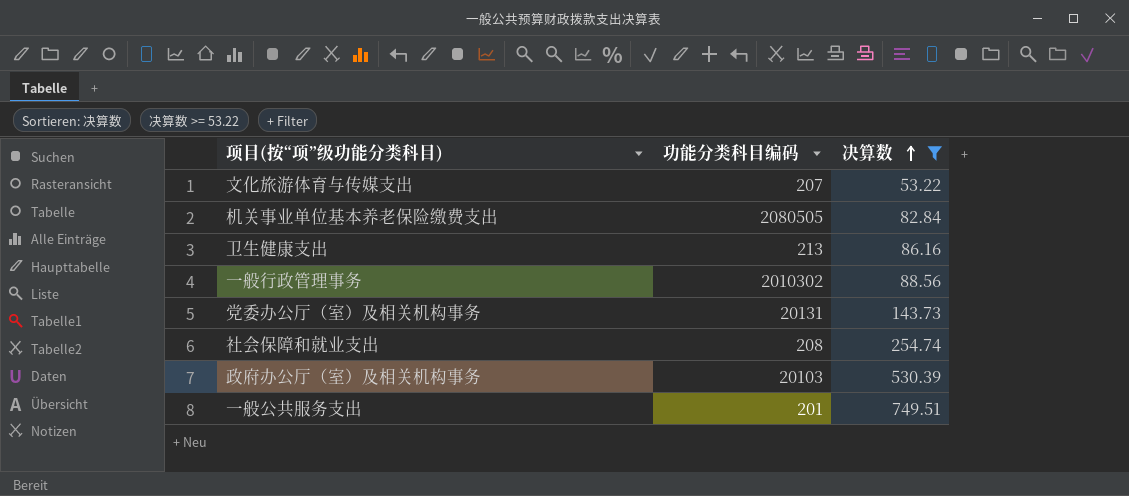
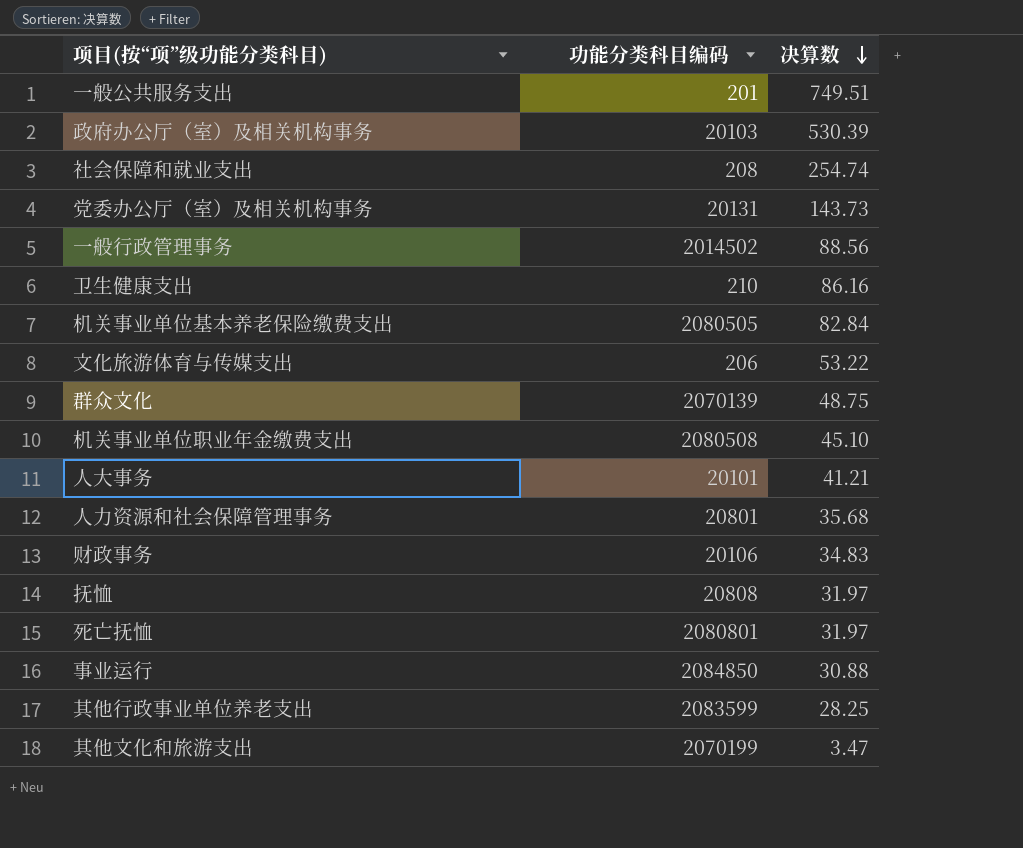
filter: 决算数 >= 53.22 -> none
row order: 决算数 ascending -> 决算数 descending
一般行政管理事务 | 功能分类科目编码: 2010302 -> 2014502
卫生健康支出 | 功能分类科目编码: 213 -> 210
文化旅游体育与传媒支出 | 功能分类科目编码: 207 -> 206

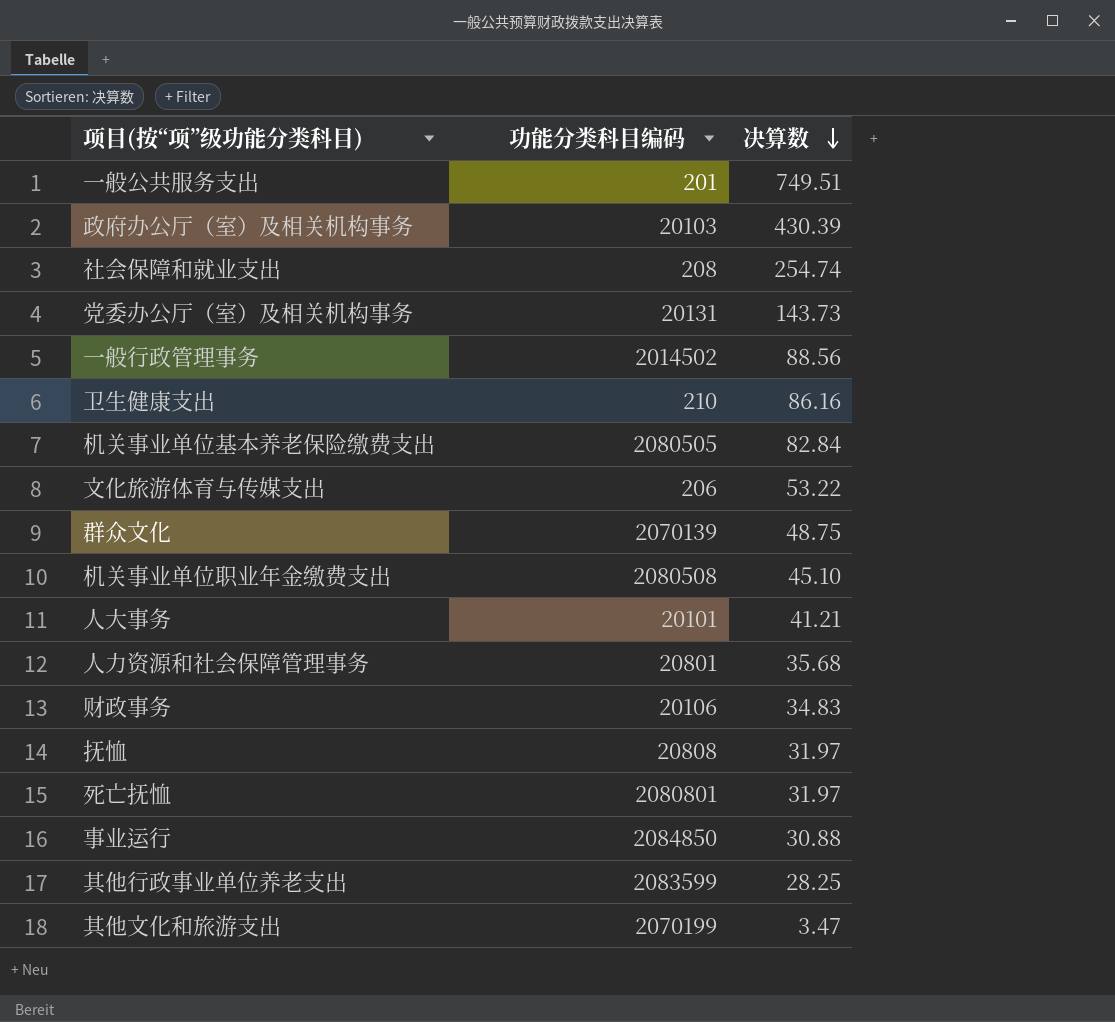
政府办公厅（室）及相关机构事务 | 决算数: 530.39 -> 430.39

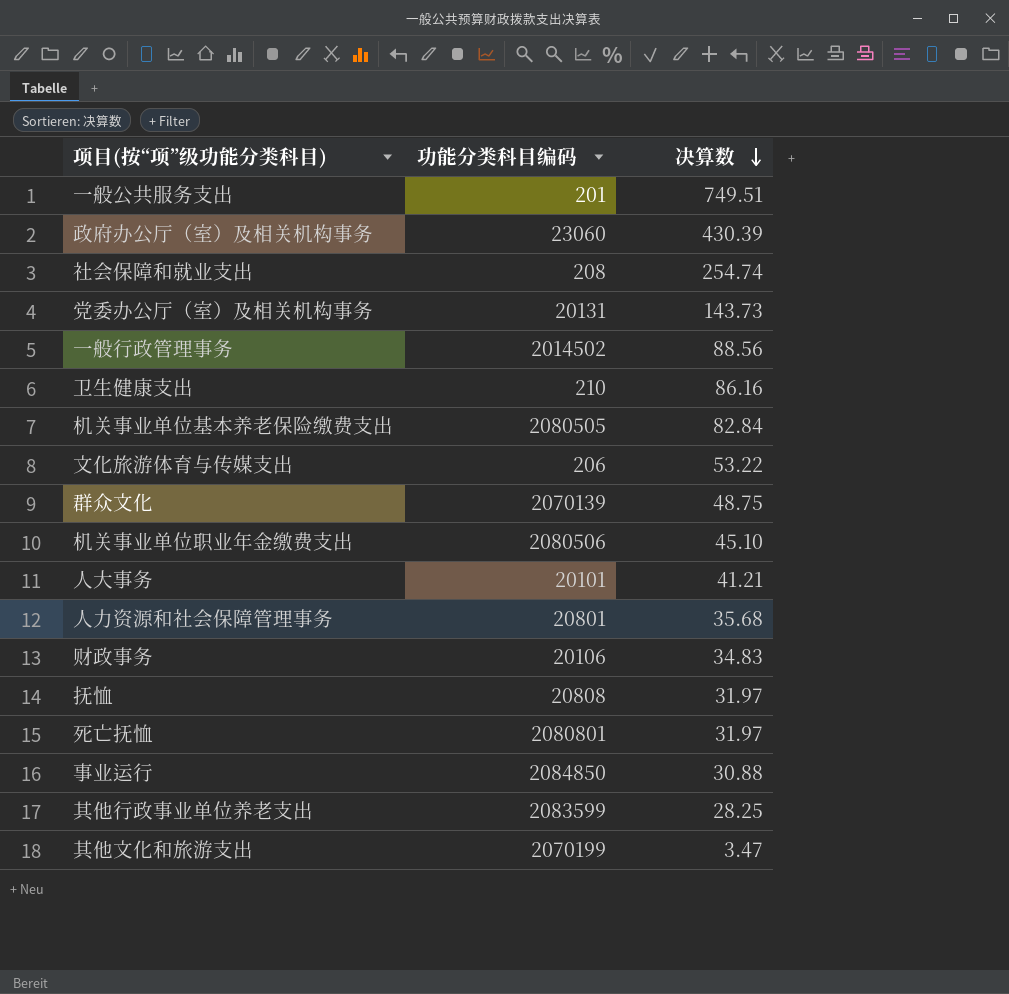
政府办公厅（室）及相关机构事务 | 功能分类科目编码: 20103 -> 23060
机关事业单位职业年金缴费支出 | 功能分类科目编码: 2080508 -> 2080506

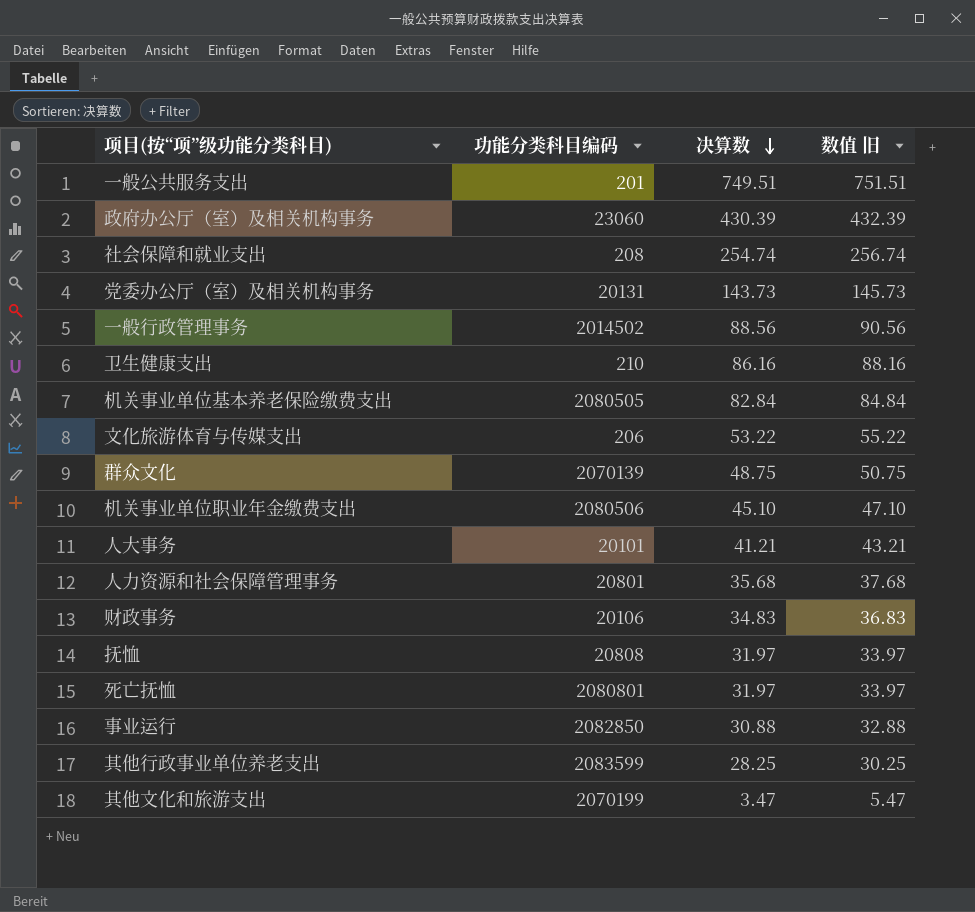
column 数值 旧 | formula: none -> [决算数] + 2
事业运行 | 功能分类科目编码: 2084850 -> 2082850

